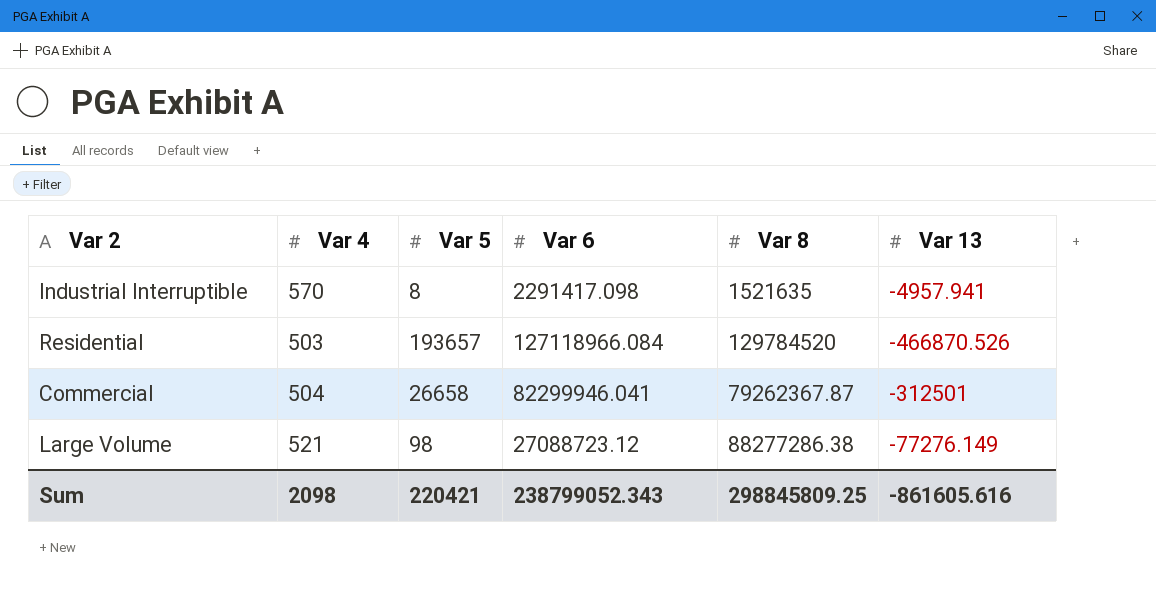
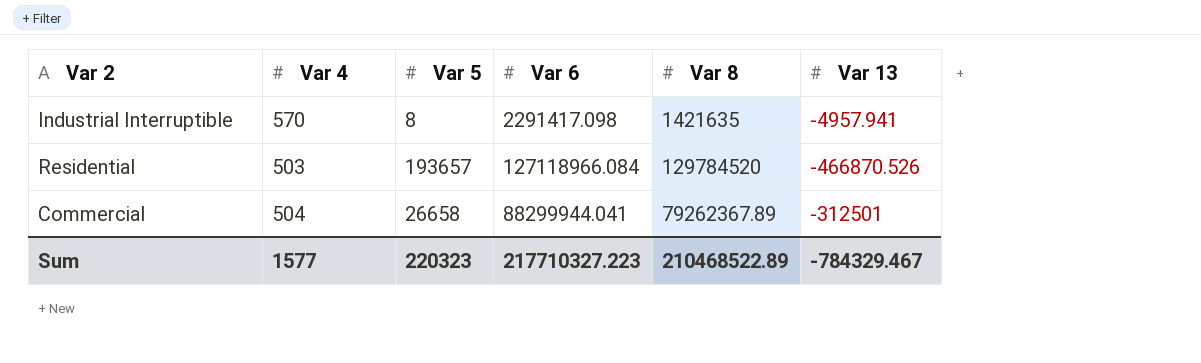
row Large Volume: 521 | 98 | 27088723.12 | 88277286.38 | -77276.149 -> none
Industrial Interruptible | Var 8: 1521635 -> 1421635
Commercial | Var 6: 82299946.041 -> 88299944.041
Commercial | Var 8: 79262367.87 -> 79262367.89
Sum | Var 4: 2098 -> 1577
Sum | Var 5: 220421 -> 220323
Sum | Var 6: 238799052.343 -> 217710327.223
Sum | Var 8: 298845809.25 -> 210468522.89
Sum | Var 13: -861605.616 -> -784329.467

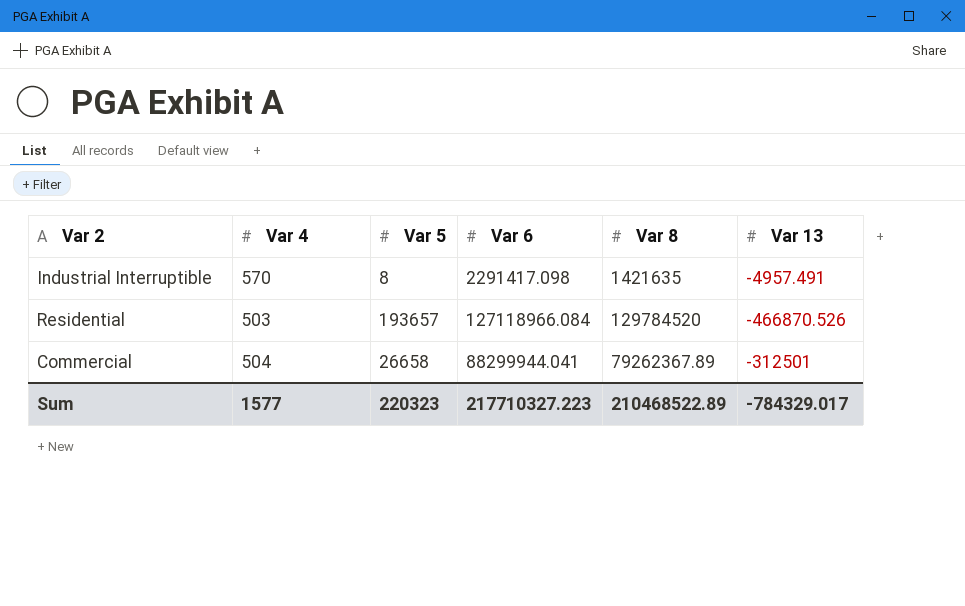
Industrial Interruptible | Var 13: -4957.941 -> -4957.491
Sum | Var 13: -784329.467 -> -784329.017

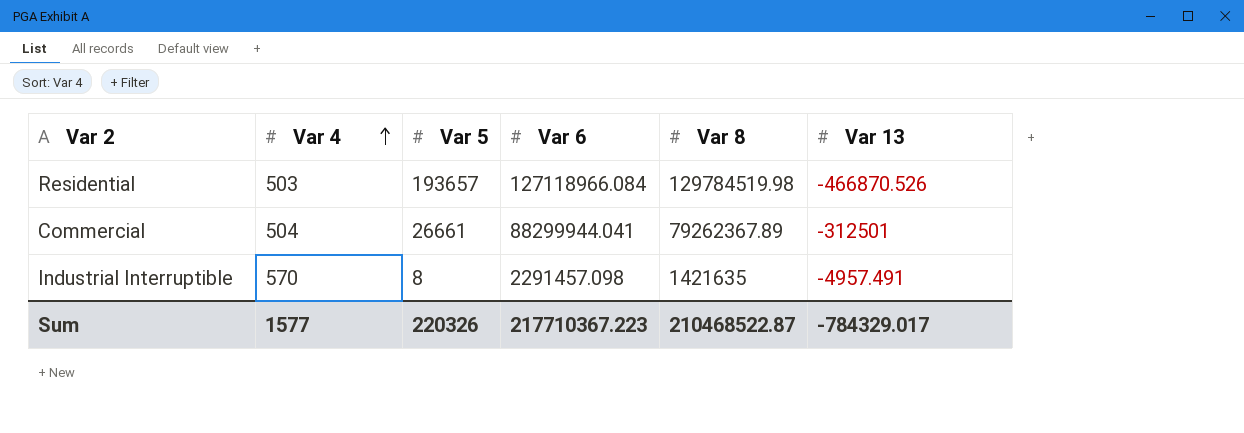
row order: none -> Var 4 ascending
Residential | Var 8: 129784520 -> 129784519.98
Commercial | Var 5: 26658 -> 26661
Industrial Interruptible | Var 6: 2291417.098 -> 2291457.098
Sum | Var 5: 220323 -> 220326
Sum | Var 6: 217710327.223 -> 217710367.223
Sum | Var 8: 210468522.89 -> 210468522.87

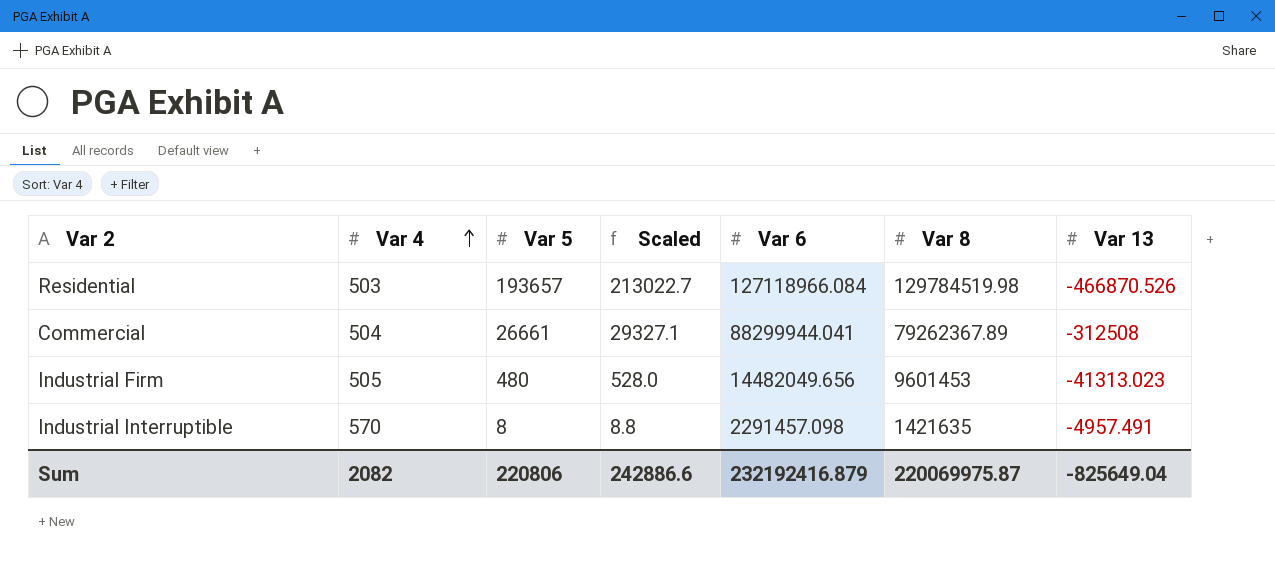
column Scaled | formula: none -> [Var 5] * 1.1
Commercial | Var 13: -312501 -> -312508
row Industrial Firm: none -> 505 | 480 | 528.0 | 14482049.656 | 9601453 | -41313.023
Sum | Var 4: 1577 -> 2082
Sum | Var 5: 220326 -> 220806
Sum | Var 6: 217710367.223 -> 232192416.879
Sum | Var 8: 210468522.87 -> 220069975.87
Sum | Var 13: -784329.017 -> -825649.04

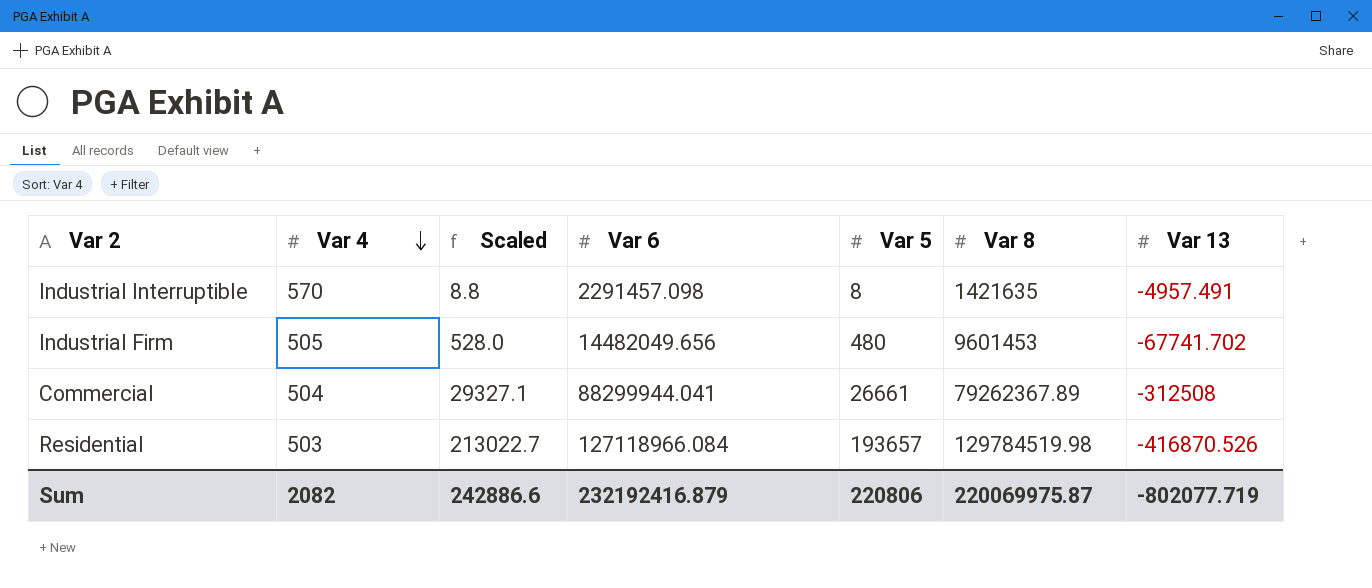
row order: Var 4 ascending -> Var 4 descending
column Var 5 | position: 3 -> 5
Industrial Firm | Var 13: -41313.023 -> -67741.702
Residential | Var 13: -466870.526 -> -416870.526
Sum | Var 13: -825649.04 -> -802077.719

